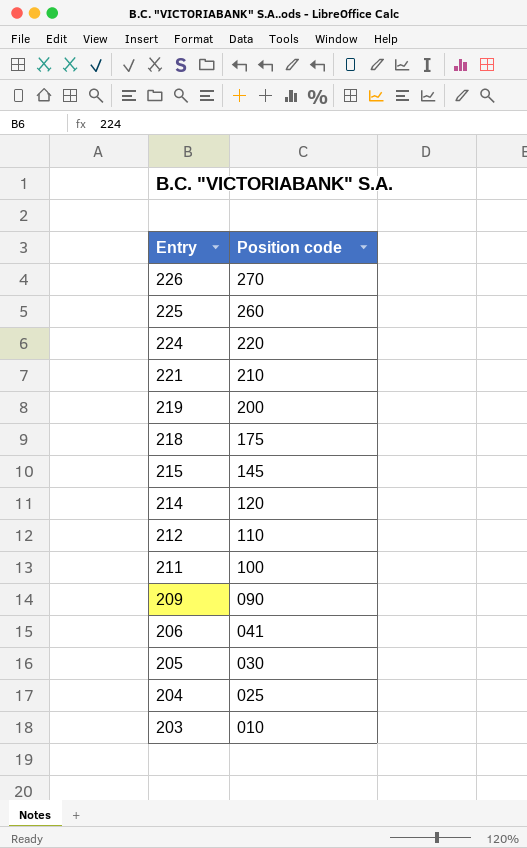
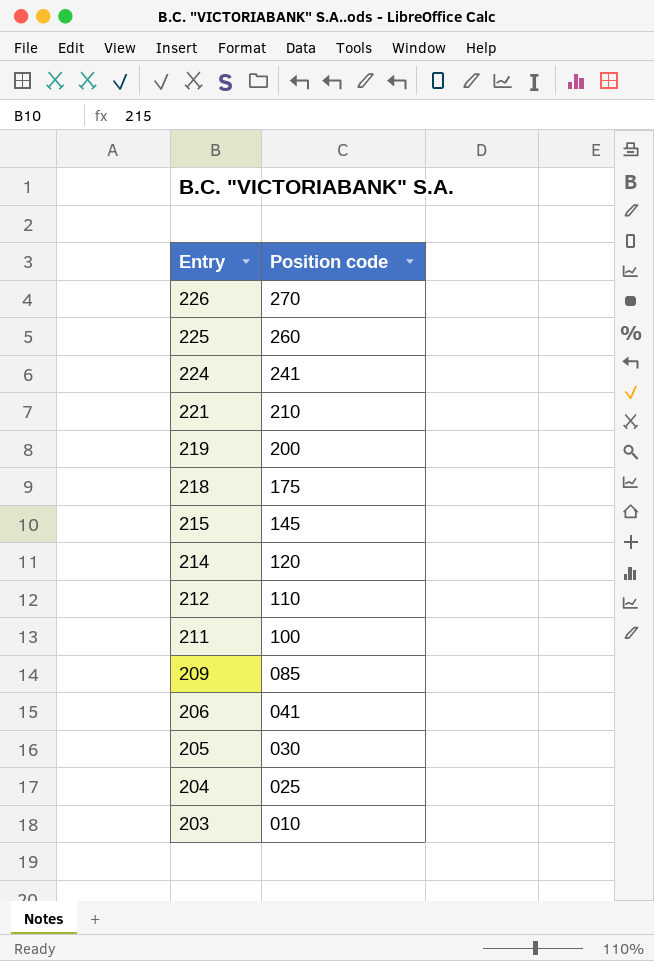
224 | Position code: 220 -> 241
209 | Position code: 090 -> 085

